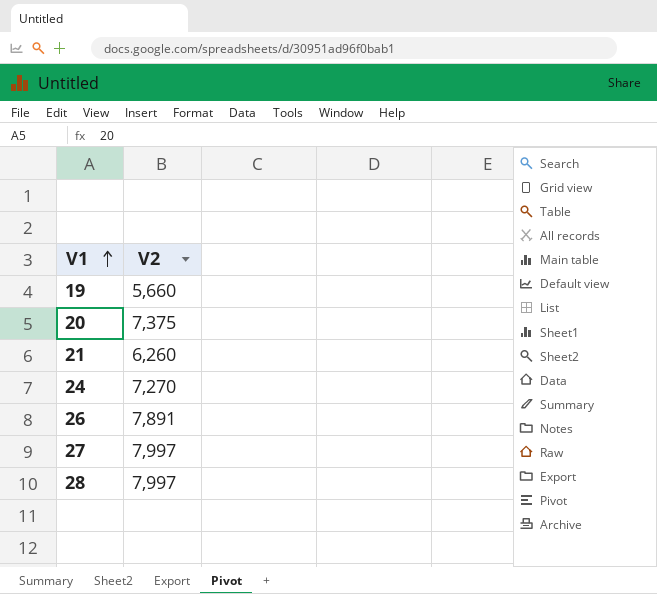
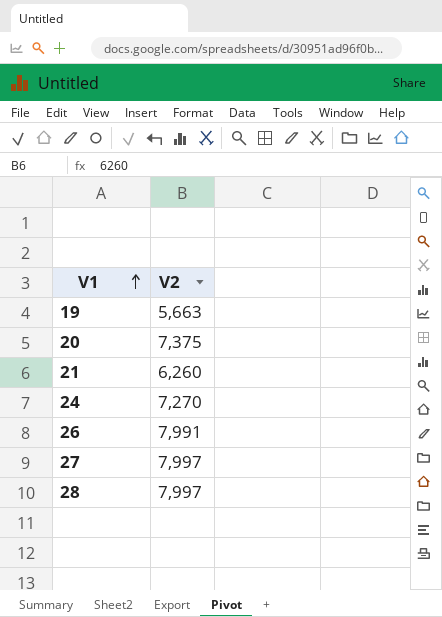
19 | V2: 5,660 -> 5,663
26 | V2: 7,891 -> 7,991

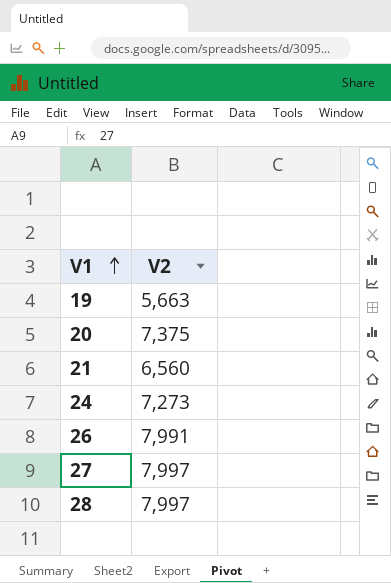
21 | V2: 6,260 -> 6,560
24 | V2: 7,270 -> 7,273

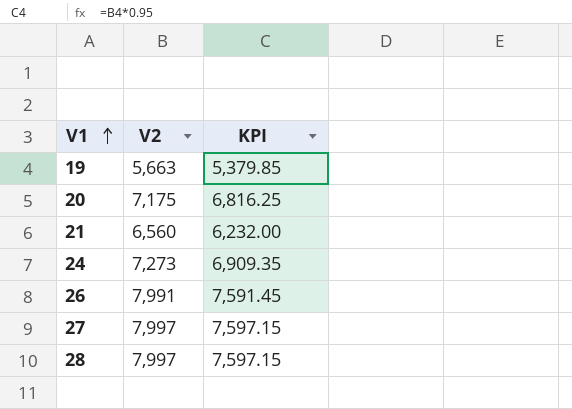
column KPI | formula: none -> [V2] * 0.95
20 | V2: 7,375 -> 7,175

